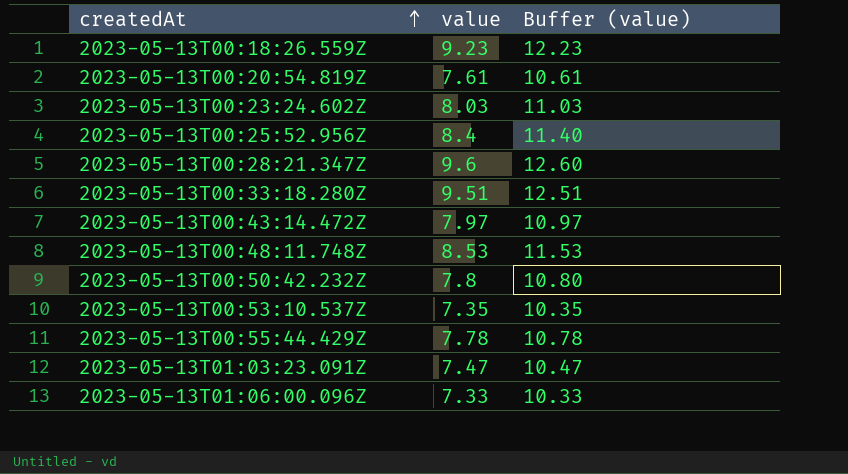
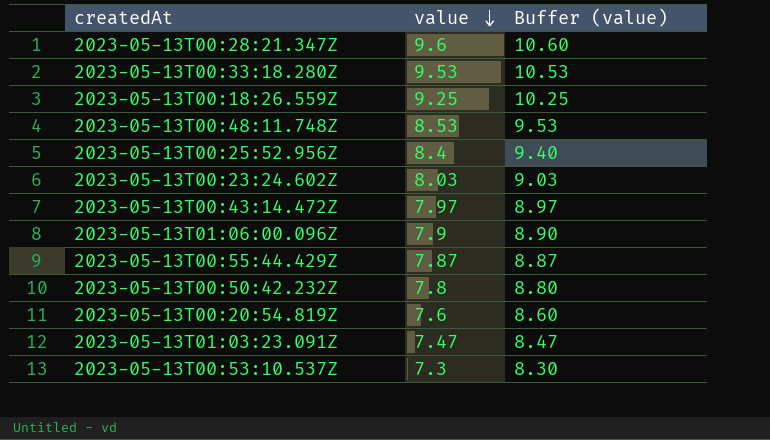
row order: createdAt ascending -> value descending
column Buffer (value) | formula: [value] + 3 -> [value] + 1
2023-05-13T00:33:18.280Z | value: 9.51 -> 9.53
2023-05-13T00:18:26.559Z | value: 9.23 -> 9.25
2023-05-13T01:06:00.096Z | value: 7.33 -> 7.9
2023-05-13T00:55:44.429Z | value: 7.78 -> 7.87
2023-05-13T00:20:54.819Z | value: 7.61 -> 7.6
2023-05-13T00:53:10.537Z | value: 7.35 -> 7.3

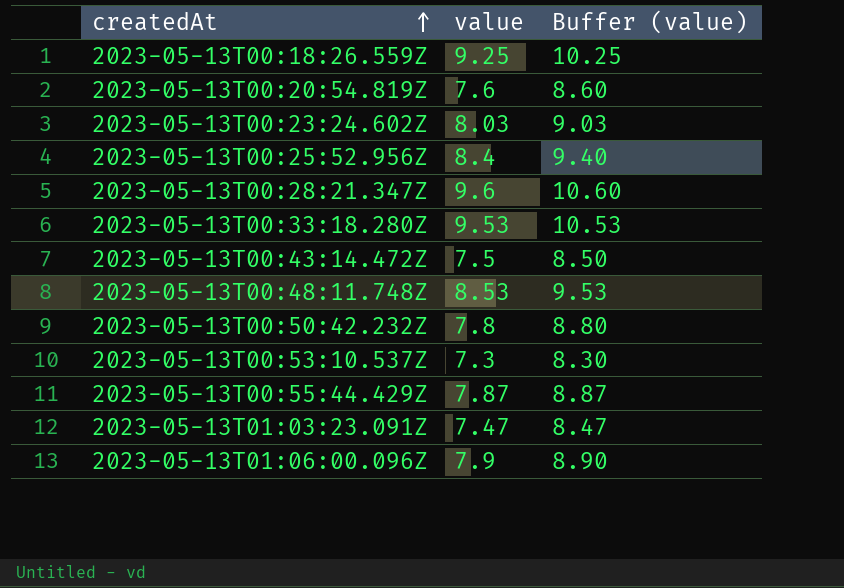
row order: value descending -> createdAt ascending
2023-05-13T00:43:14.472Z | value: 7.97 -> 7.5
2023-05-13T00:43:14.472Z | Buffer (value): 8.97 -> 8.50

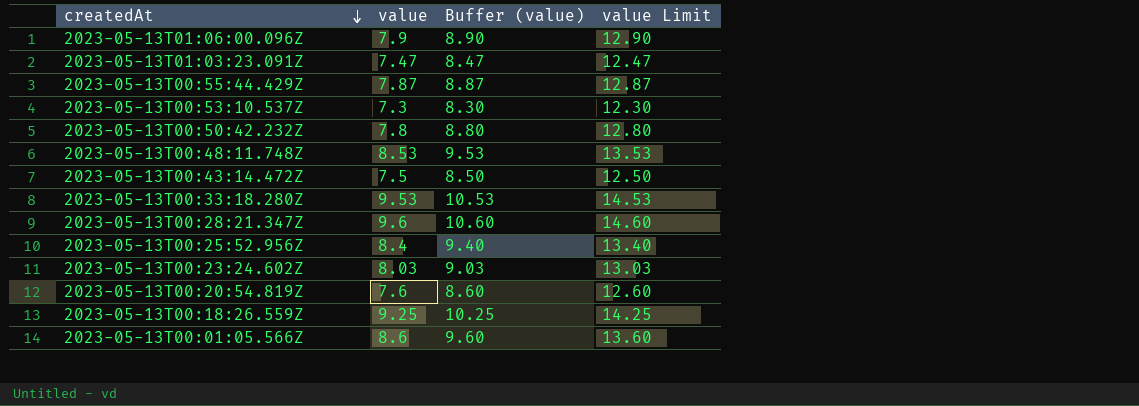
row order: createdAt ascending -> createdAt descending
column value Limit | formula: none -> [value] + 5
row 2023-05-13T00:01:05.566Z: none -> 8.6 | 9.60 | 13.60

